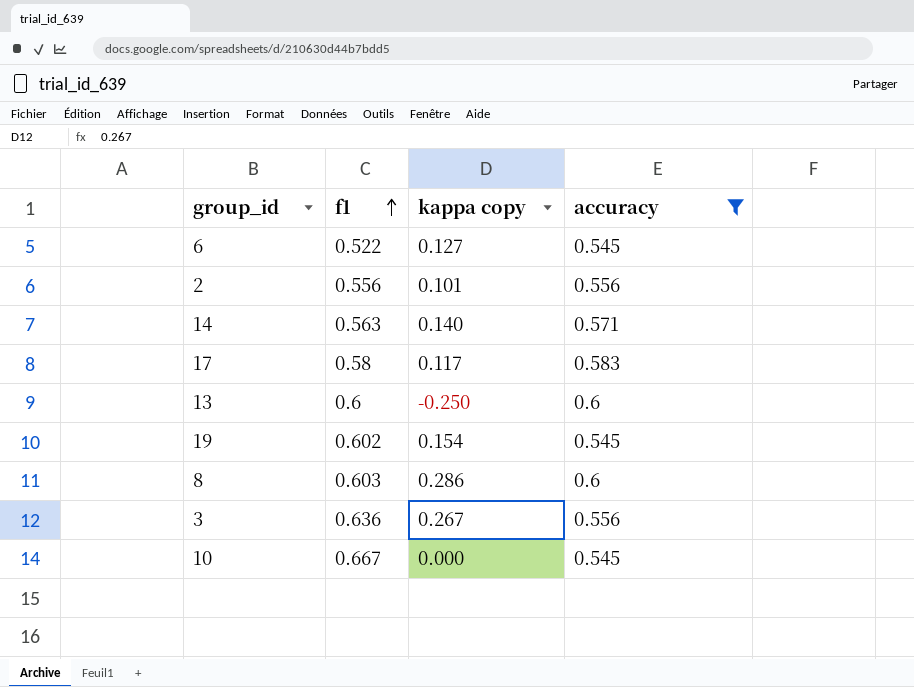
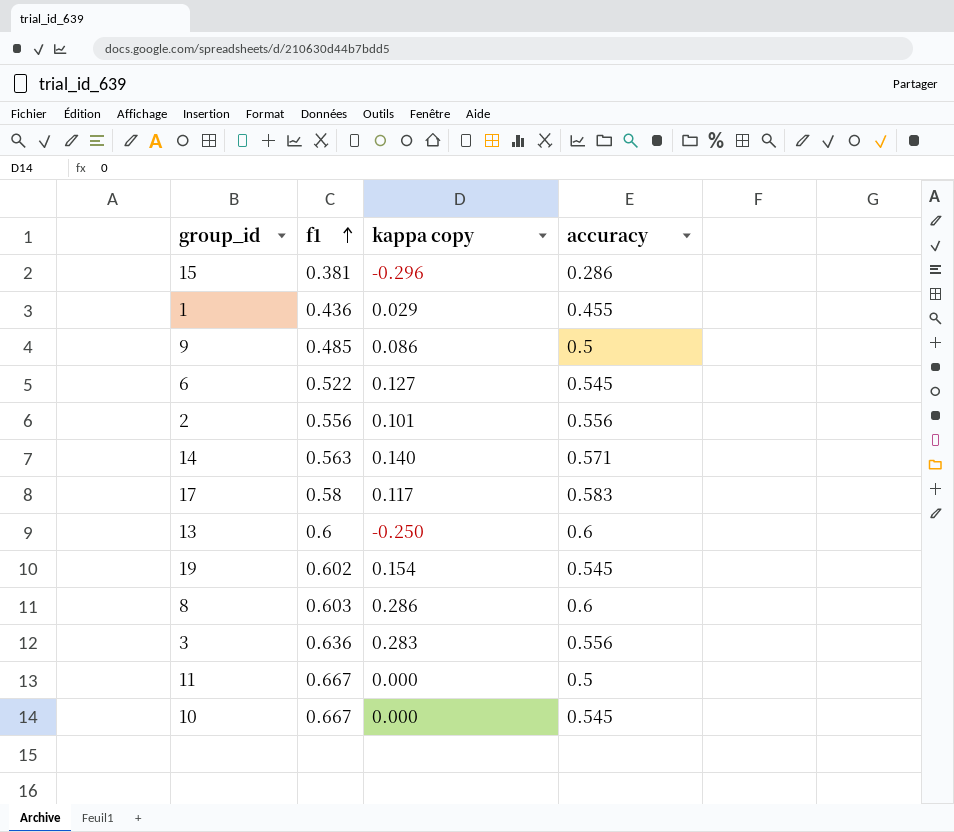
filter: accuracy >= 0.545 -> none
3 | kappa copy: 0.267 -> 0.283

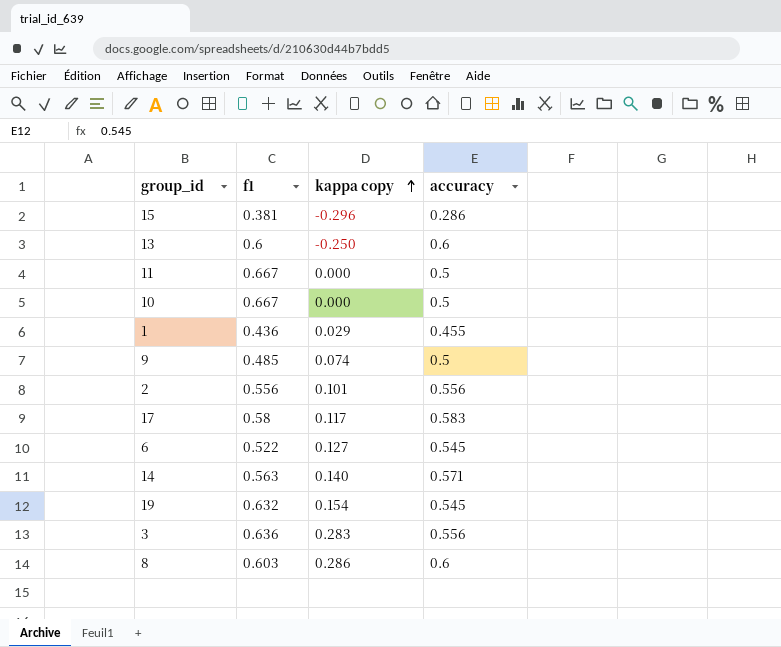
row order: f1 ascending -> kappa copy ascending
10 | accuracy: 0.545 -> 0.5
9 | kappa copy: 0.086 -> 0.074
19 | f1: 0.602 -> 0.632

